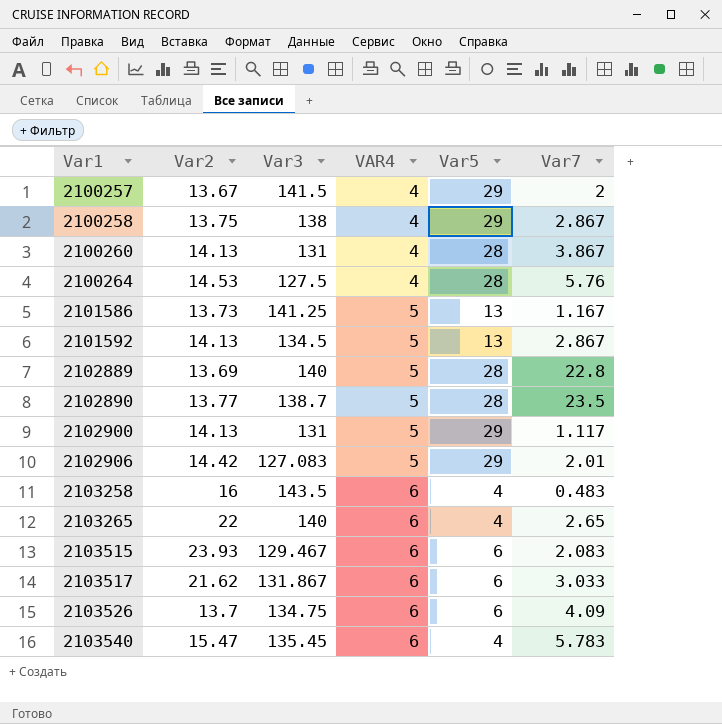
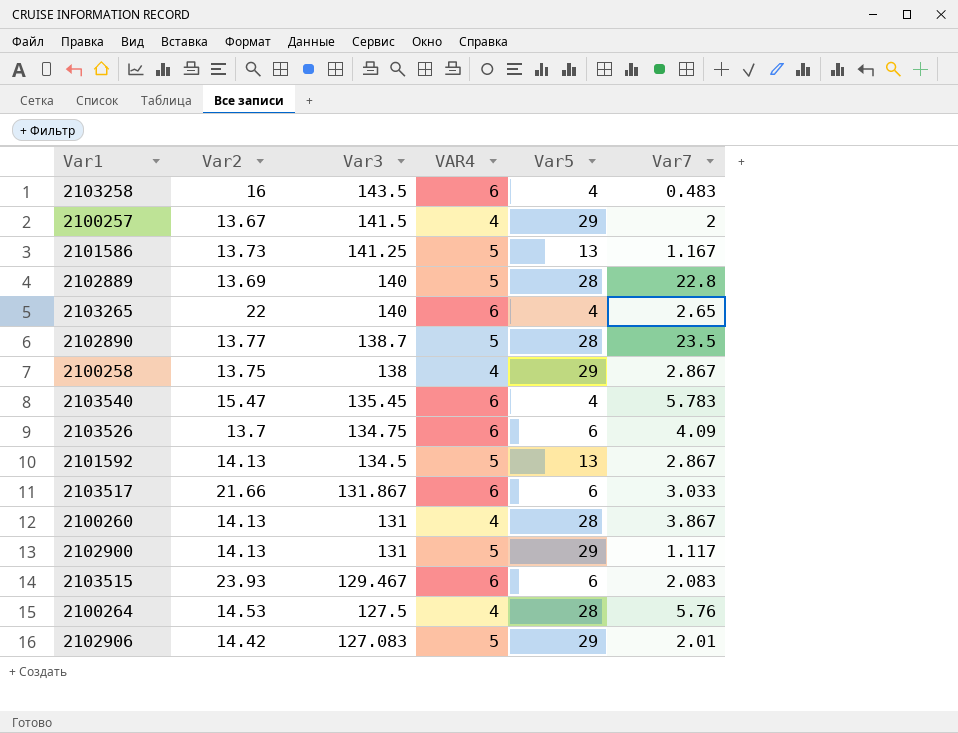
row order: Var1 ascending -> Var3 descending
2103517 | Var2: 21.62 -> 21.66

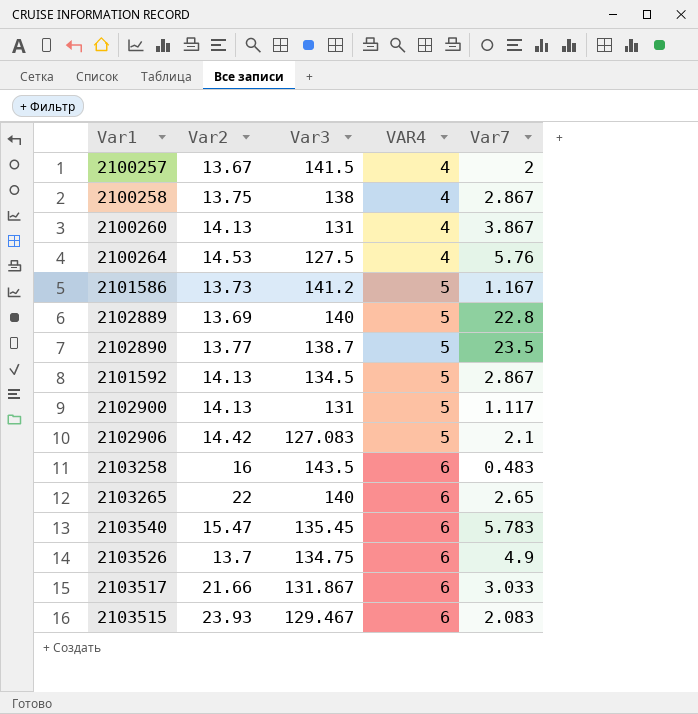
row order: Var3 descending -> VAR4 ascending
column Var5 | position: 5 -> none
2101586 | Var3: 141.25 -> 141.2
2102906 | Var7: 2.01 -> 2.1
2103526 | Var7: 4.09 -> 4.9

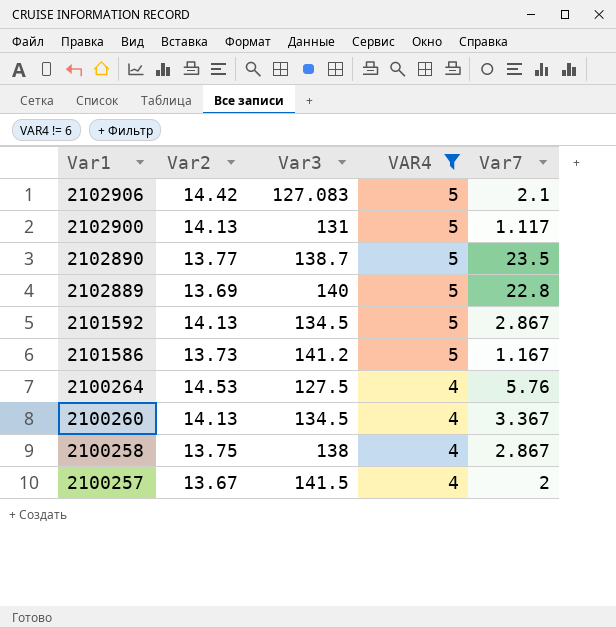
filter: none -> VAR4 != 6
row order: VAR4 ascending -> Var1 descending
2100260 | Var3: 131 -> 134.5
2100260 | Var7: 3.867 -> 3.367

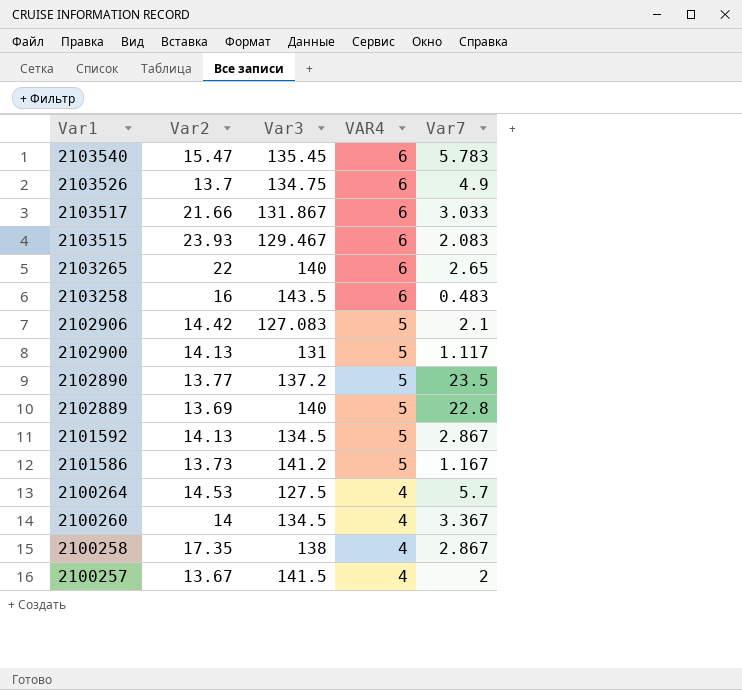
filter: VAR4 != 6 -> none
2102890 | Var3: 138.7 -> 137.2
2100264 | Var7: 5.76 -> 5.7
2100260 | Var2: 14.13 -> 14
2100258 | Var2: 13.75 -> 17.35

